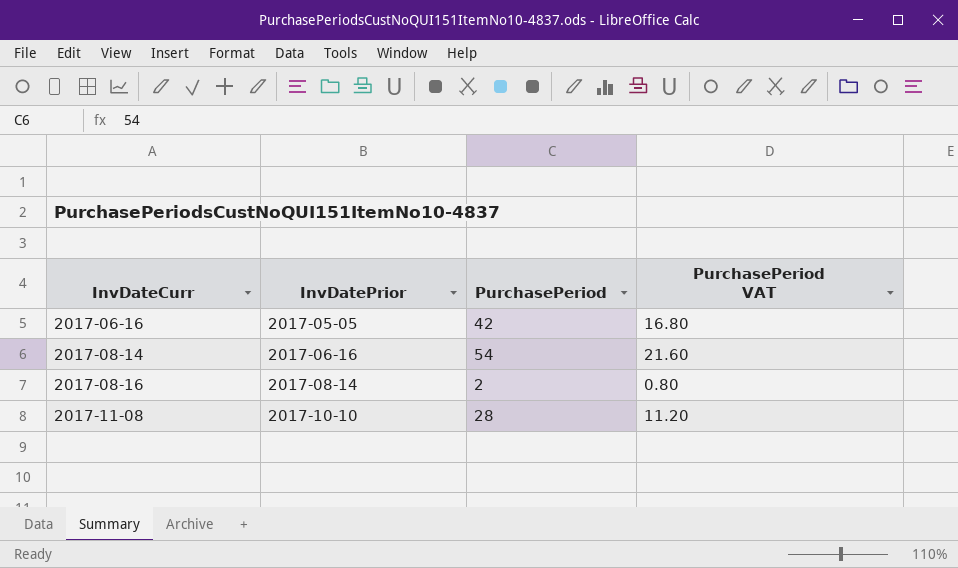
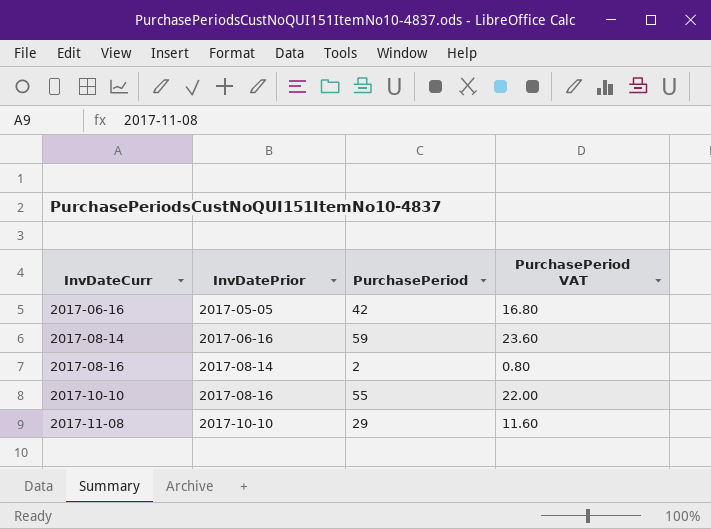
2017-08-14 | PurchasePeriod: 54 -> 59
2017-08-14 | PurchasePeriod VAT: 21.60 -> 23.60
row 2017-10-10: none -> 2017-08-16 | 55 | 22.00
2017-11-08 | PurchasePeriod: 28 -> 29
2017-11-08 | PurchasePeriod VAT: 11.20 -> 11.60

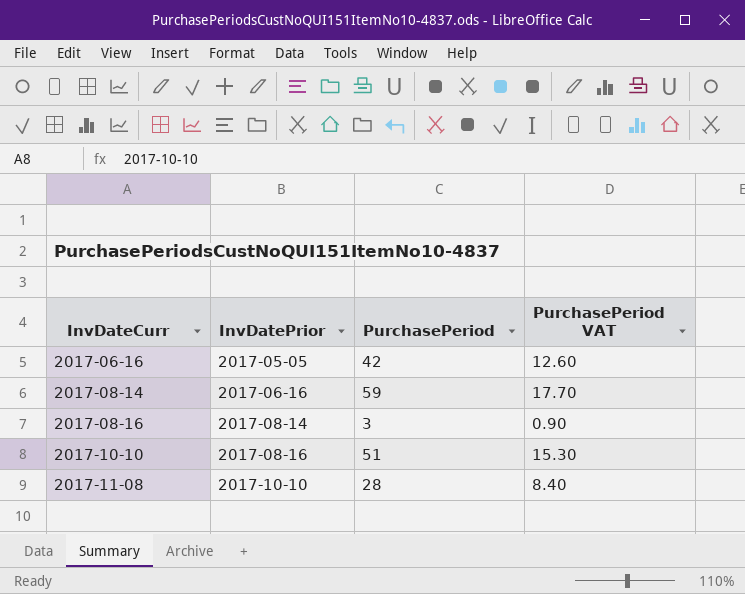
column PurchasePeriod VAT | formula: [PurchasePeriod] * 0.4 -> [PurchasePeriod] * 0.3
2017-08-16 | PurchasePeriod: 2 -> 3
2017-10-10 | PurchasePeriod: 55 -> 51
2017-11-08 | PurchasePeriod: 29 -> 28

